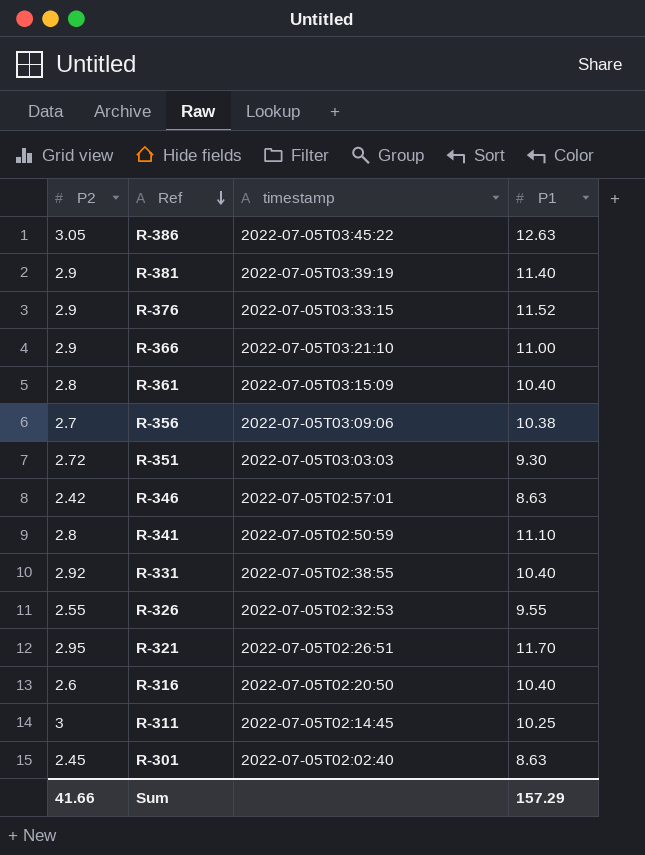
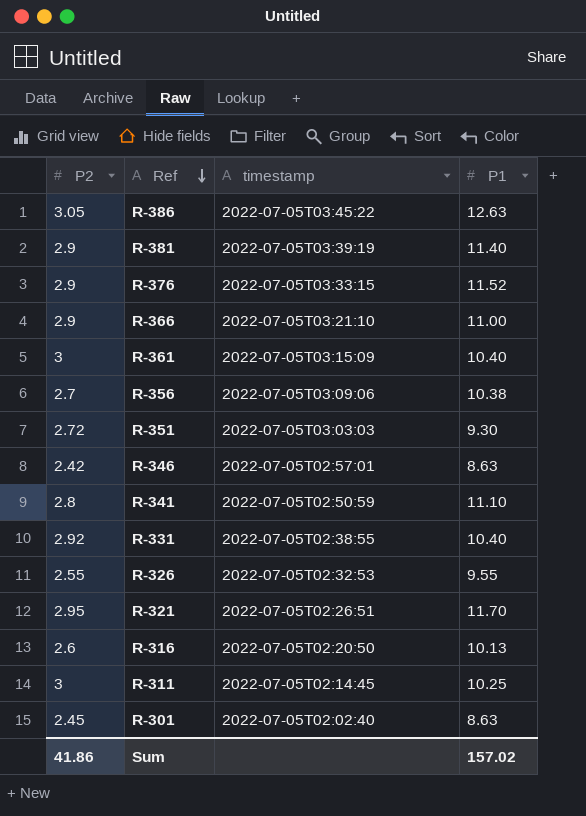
R-361 | P2: 2.8 -> 3
R-316 | P1: 10.40 -> 10.13
Sum | P2: 41.66 -> 41.86
Sum | P1: 157.29 -> 157.02

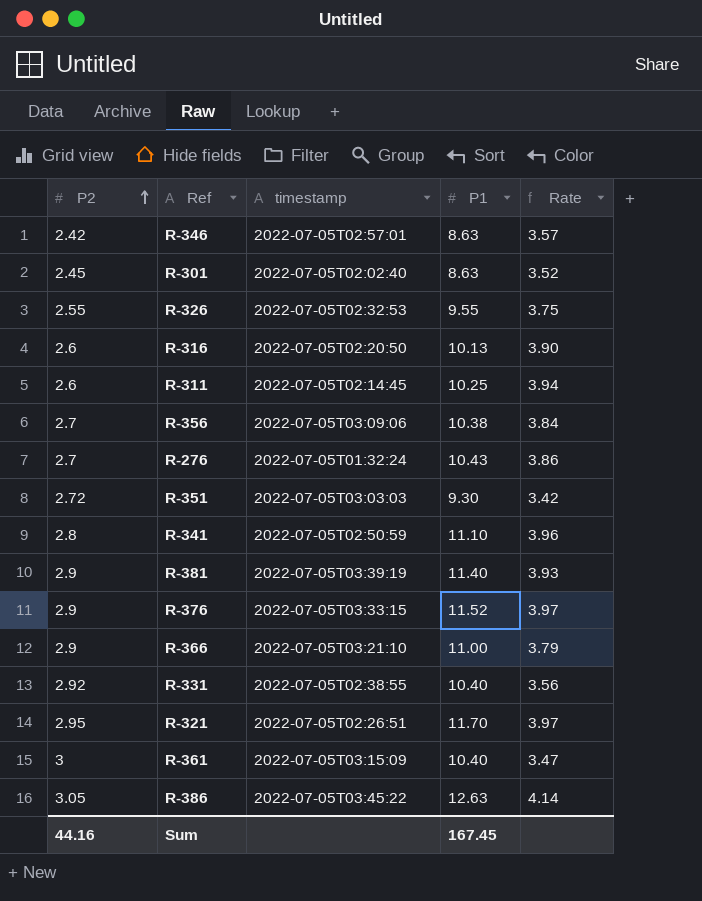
row order: Ref descending -> P2 ascending
column Rate | formula: none -> [P1] / [P2]
R-311 | P2: 3 -> 2.6
row R-276: none -> 2.7 | 2022-07-05T01:32:24 | 10.43 | 3.86
Sum | P2: 41.86 -> 44.16
Sum | P1: 157.02 -> 167.45

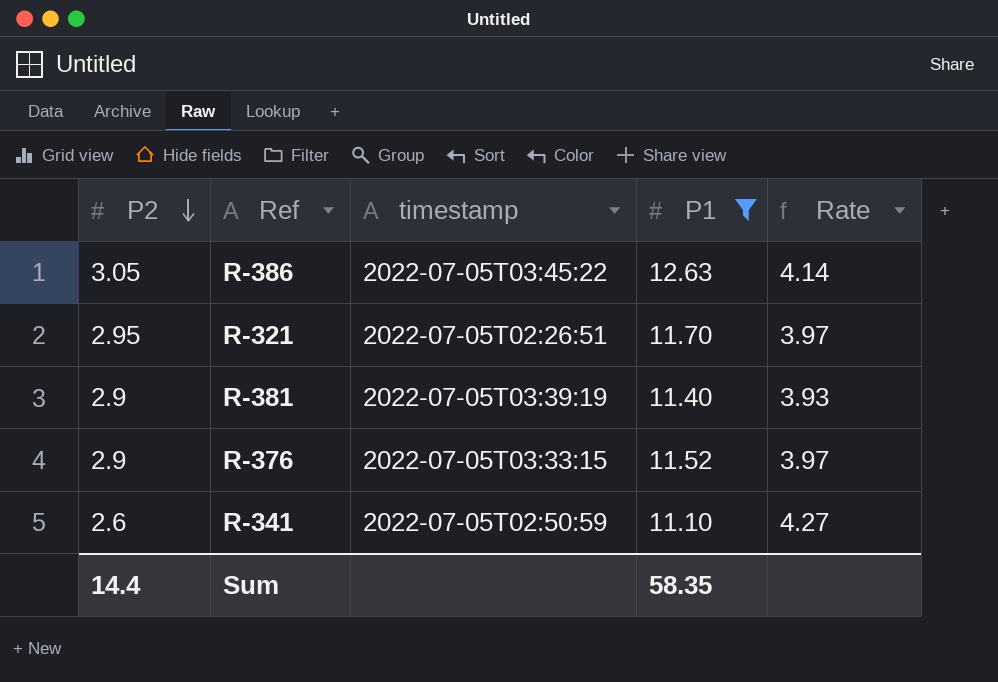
filter: none -> P1 >= 11.10
row order: P2 ascending -> P2 descending
R-341 | P2: 2.8 -> 2.6
R-341 | Rate: 3.96 -> 4.27
Sum | P2: 44.16 -> 14.4
Sum | P1: 167.45 -> 58.35

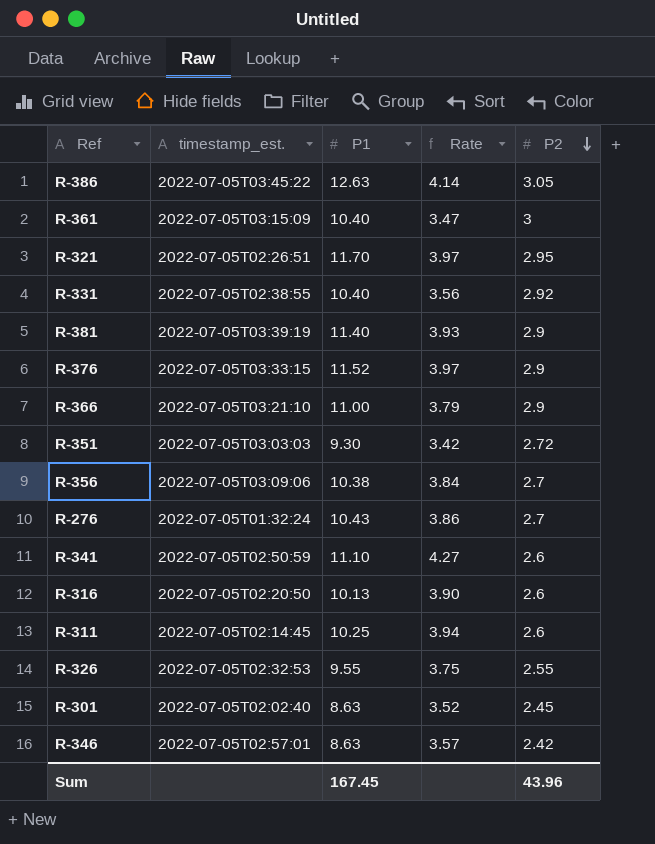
filter: P1 >= 11.10 -> none
column name: timestamp -> timestamp_est.
column P2 | position: 1 -> 5
Sum | P1: 58.35 -> 167.45
Sum | P2: 14.4 -> 43.96

